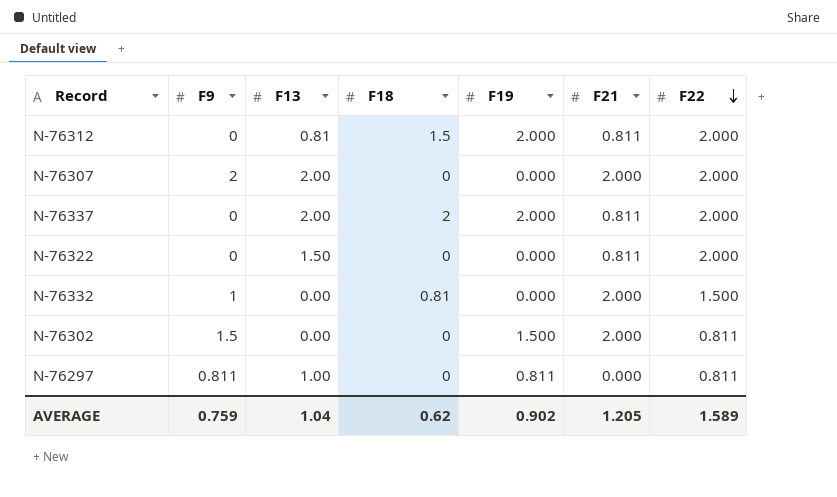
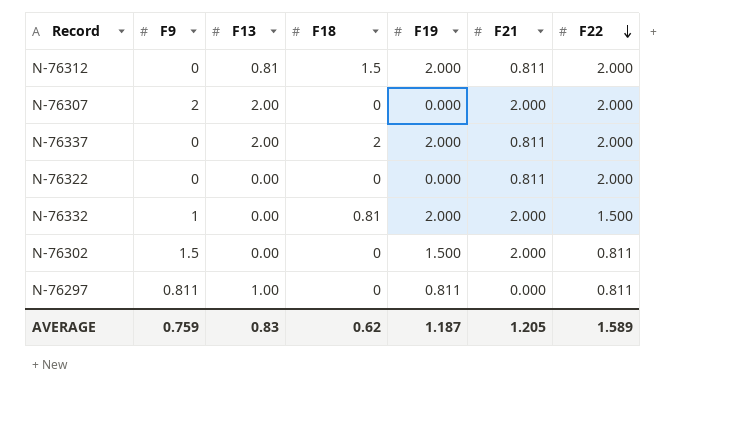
N-76322 | F13: 1.50 -> 0.00
N-76332 | F19: 0.000 -> 2.000
AVERAGE | F13: 1.04 -> 0.83
AVERAGE | F19: 0.902 -> 1.187

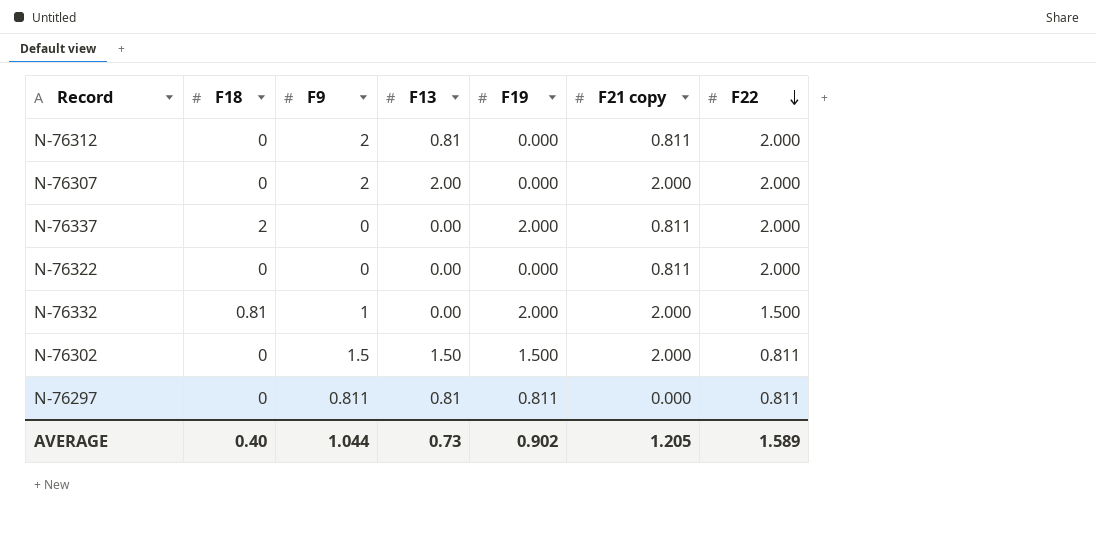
column F18 | position: 4 -> 2
column name: F21 -> F21 copy
N-76312 | F18: 1.5 -> 0
N-76312 | F9: 0 -> 2
N-76312 | F19: 2.000 -> 0.000
N-76337 | F13: 2.00 -> 0.00
N-76302 | F13: 0.00 -> 1.50
N-76297 | F13: 1.00 -> 0.81
AVERAGE | F18: 0.62 -> 0.40
AVERAGE | F9: 0.759 -> 1.044
AVERAGE | F13: 0.83 -> 0.73
AVERAGE | F19: 1.187 -> 0.902

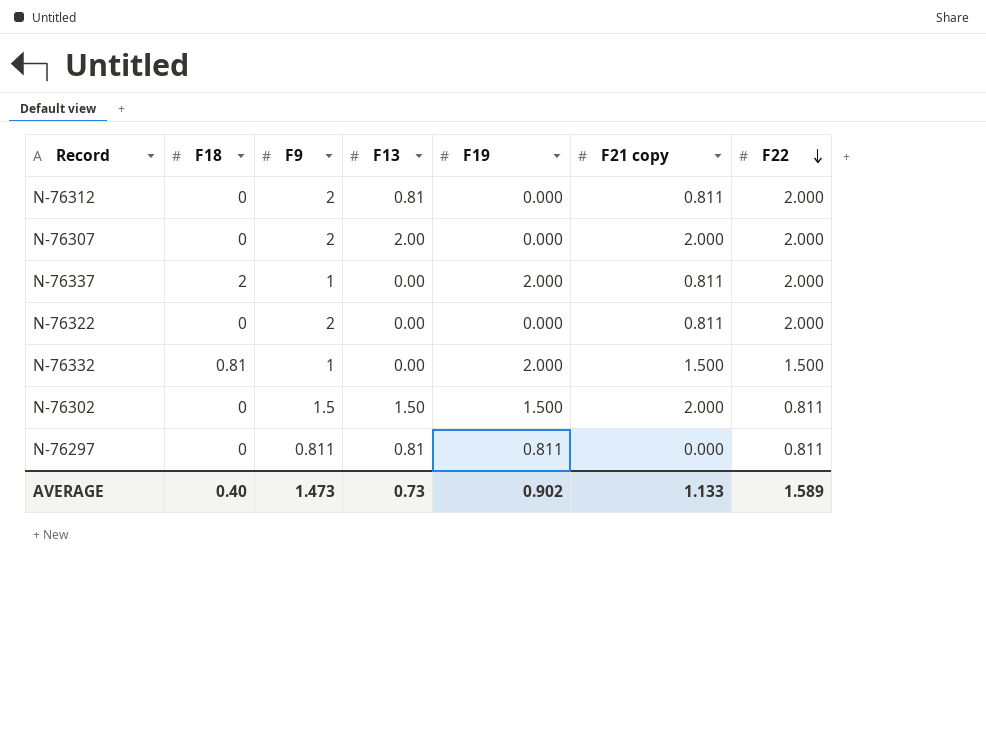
N-76337 | F9: 0 -> 1
N-76322 | F9: 0 -> 2
N-76332 | F21 copy: 2.000 -> 1.500
AVERAGE | F9: 1.044 -> 1.473
AVERAGE | F21 copy: 1.205 -> 1.133

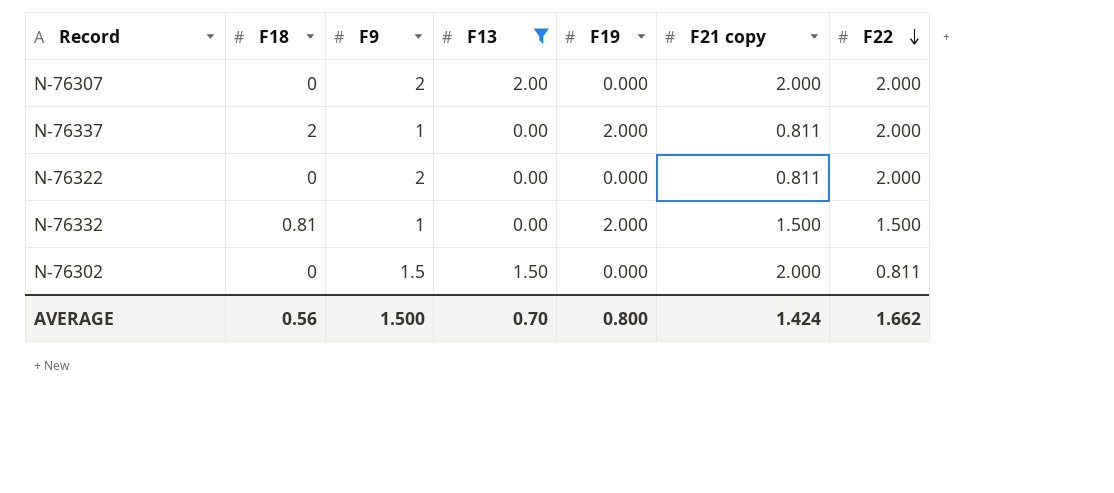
filter: none -> F13 != 0.81
N-76302 | F19: 1.500 -> 0.000
AVERAGE | F18: 0.40 -> 0.56
AVERAGE | F9: 1.473 -> 1.500
AVERAGE | F13: 0.73 -> 0.70
AVERAGE | F19: 0.902 -> 0.800
AVERAGE | F21 copy: 1.133 -> 1.424
AVERAGE | F22: 1.589 -> 1.662

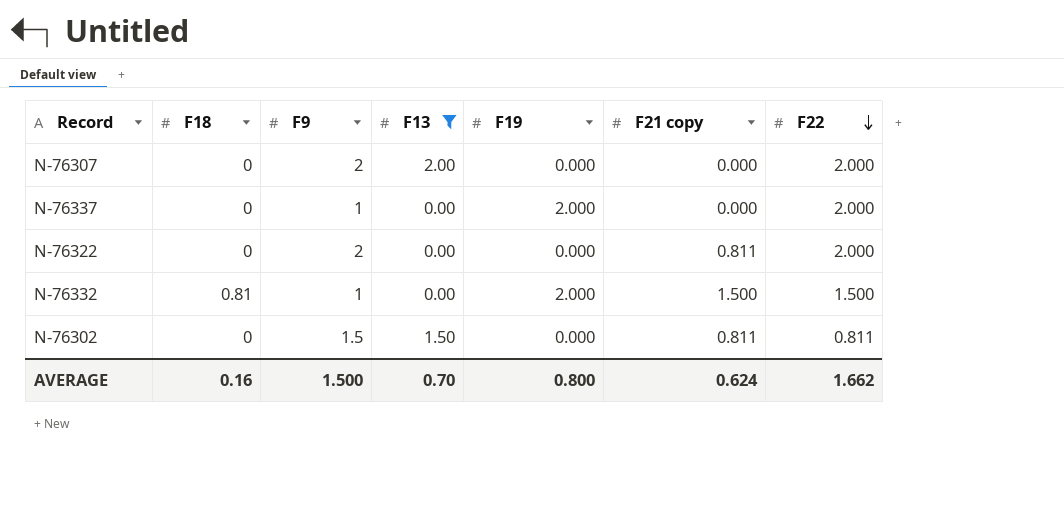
N-76307 | F21 copy: 2.000 -> 0.000
N-76337 | F18: 2 -> 0
N-76337 | F21 copy: 0.811 -> 0.000
N-76302 | F21 copy: 2.000 -> 0.811
AVERAGE | F18: 0.56 -> 0.16
AVERAGE | F21 copy: 1.424 -> 0.624

